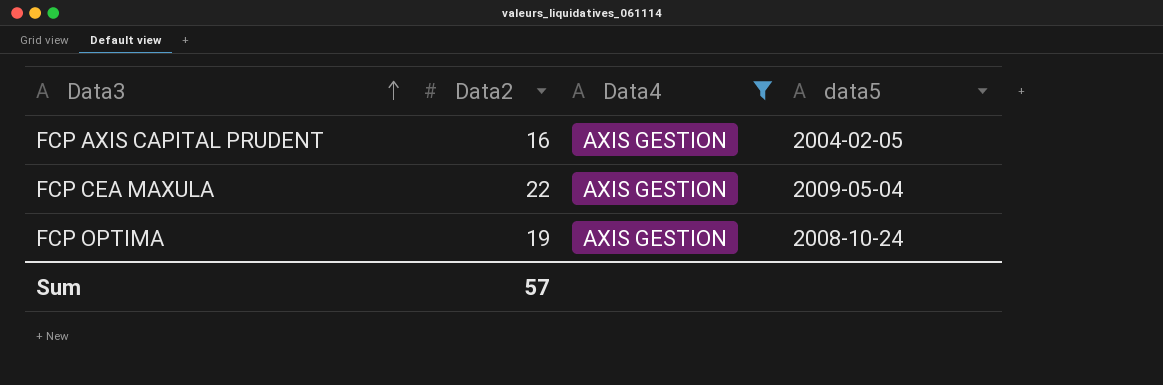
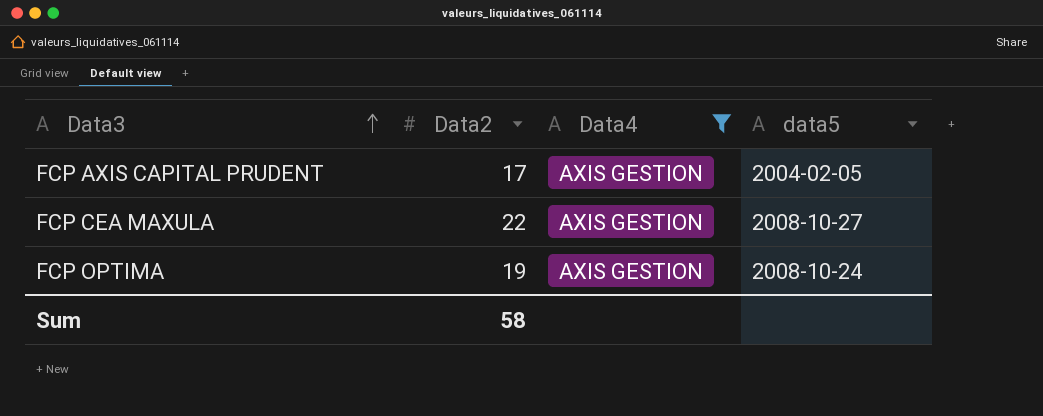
FCP AXIS CAPITAL PRUDENT | Data2: 16 -> 17
FCP CEA MAXULA | data5: 2009-05-04 -> 2008-10-27
Sum | Data2: 57 -> 58

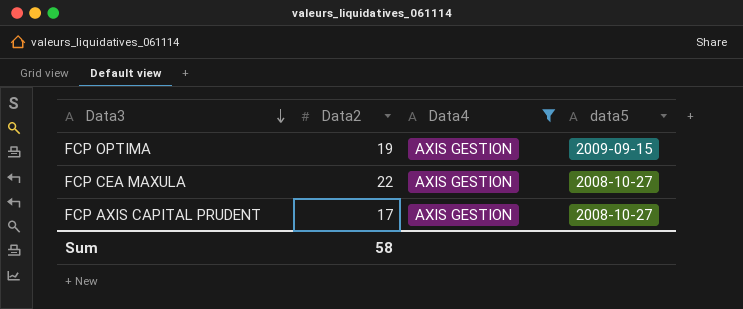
row order: Data3 ascending -> Data3 descending
FCP OPTIMA | data5: 2008-10-24 -> 2009-09-15
FCP AXIS CAPITAL PRUDENT | data5: 2004-02-05 -> 2008-10-27

